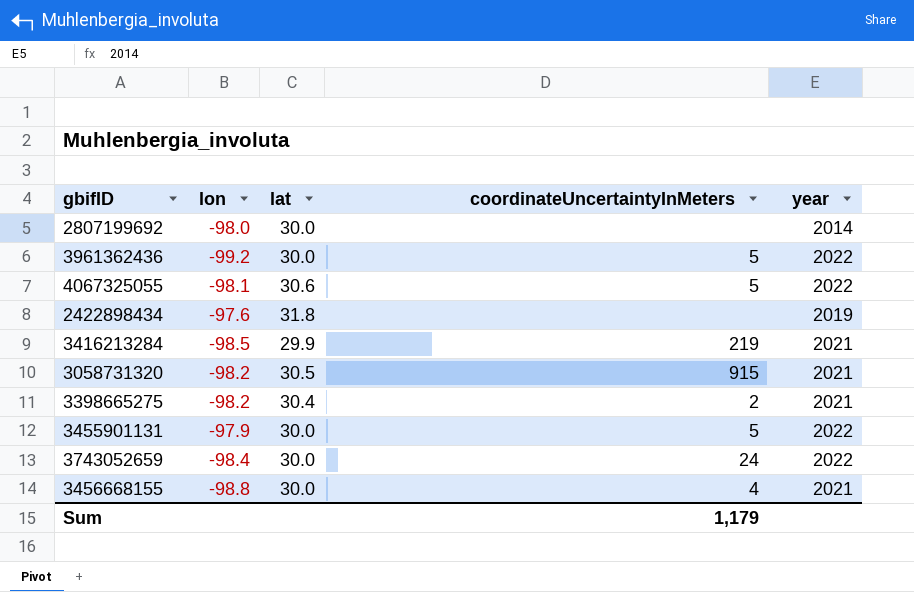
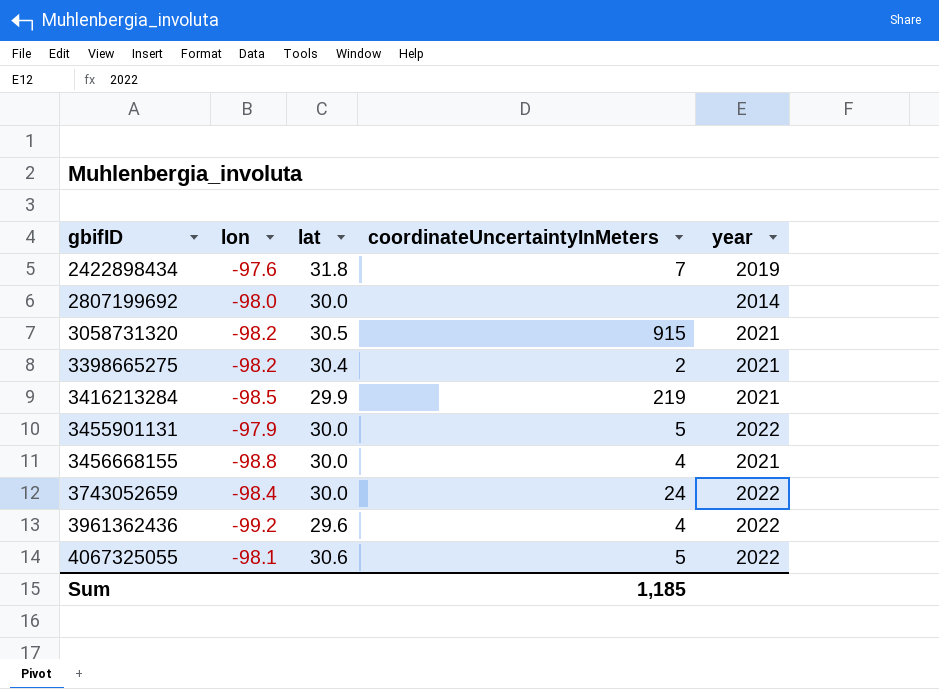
row order: none -> gbifID ascending
2422898434 | coordinateUncertaintyInMeters: none -> 7
3961362436 | lat: 30.0 -> 29.6
3961362436 | coordinateUncertaintyInMeters: 5 -> 4
Sum | coordinateUncertaintyInMeters: 1,179 -> 1,185

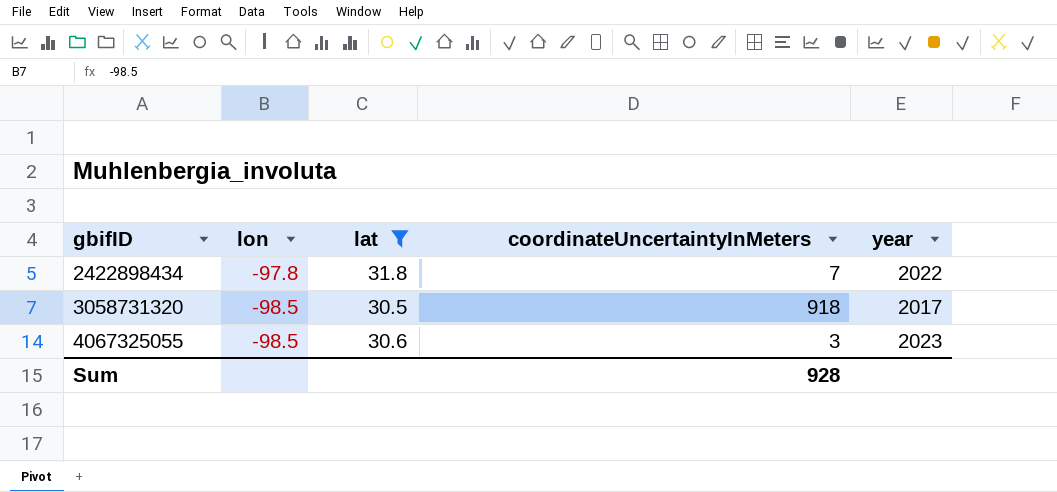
filter: none -> lat >= 30.5
2422898434 | lon: -97.6 -> -97.8
2422898434 | year: 2019 -> 2022
3058731320 | lon: -98.2 -> -98.5
3058731320 | coordinateUncertaintyInMeters: 915 -> 918
3058731320 | year: 2021 -> 2017
4067325055 | lon: -98.1 -> -98.5
4067325055 | coordinateUncertaintyInMeters: 5 -> 3
4067325055 | year: 2022 -> 2023
Sum | coordinateUncertaintyInMeters: 1,185 -> 928

